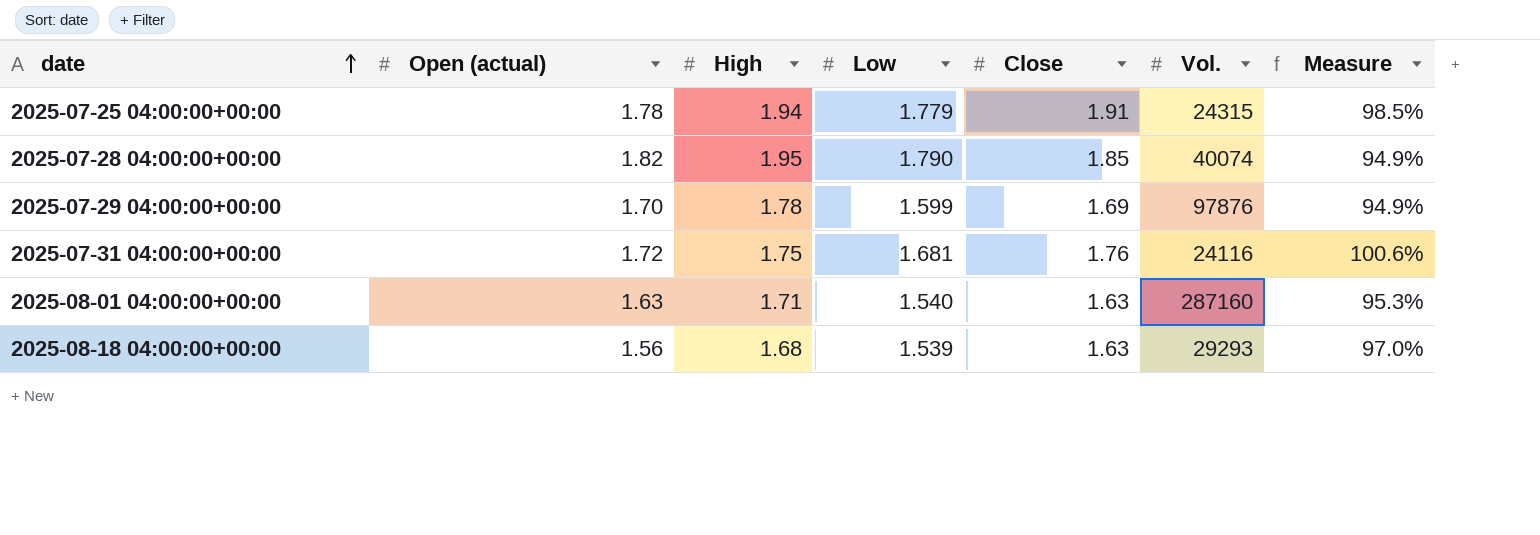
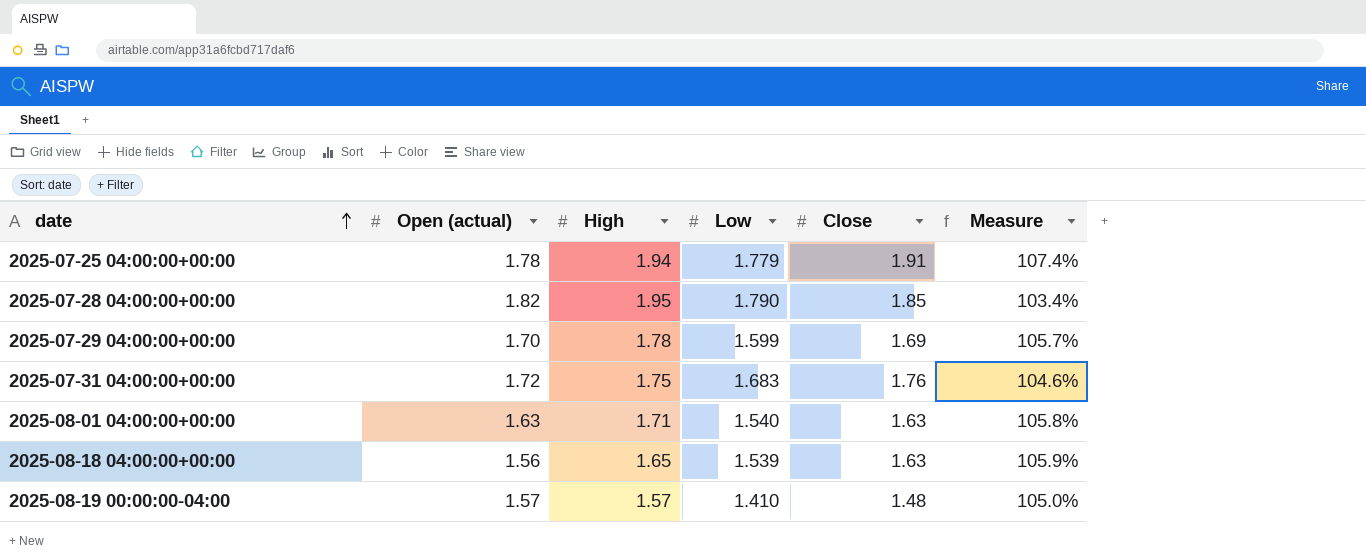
column Vol. | position: 6 -> none
column Measure | formula: [Close] / [High] -> [Close] / [Low]
2025-07-31 04:00:00+00:00 | Low: 1.681 -> 1.683
2025-08-18 04:00:00+00:00 | High: 1.68 -> 1.65
row 2025-08-19 00:00:00-04:00: none -> 1.57 | 1.57 | 1.410 | 1.48 | 105.0%

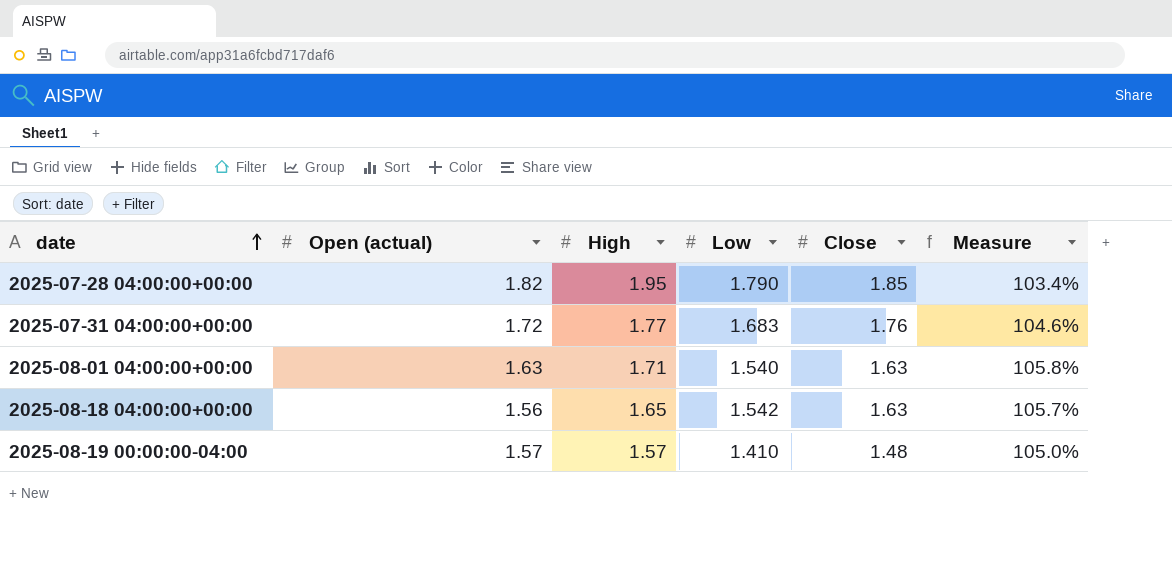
row 2025-07-25 04:00:00+00:00: 1.78 | 1.94 | 1.779 | 1.91 | 107.4% -> none
row 2025-07-29 04:00:00+00:00: 1.70 | 1.78 | 1.599 | 1.69 | 105.7% -> none
2025-07-31 04:00:00+00:00 | High: 1.75 -> 1.77
2025-08-18 04:00:00+00:00 | Low: 1.539 -> 1.542
2025-08-18 04:00:00+00:00 | Measure: 105.9% -> 105.7%

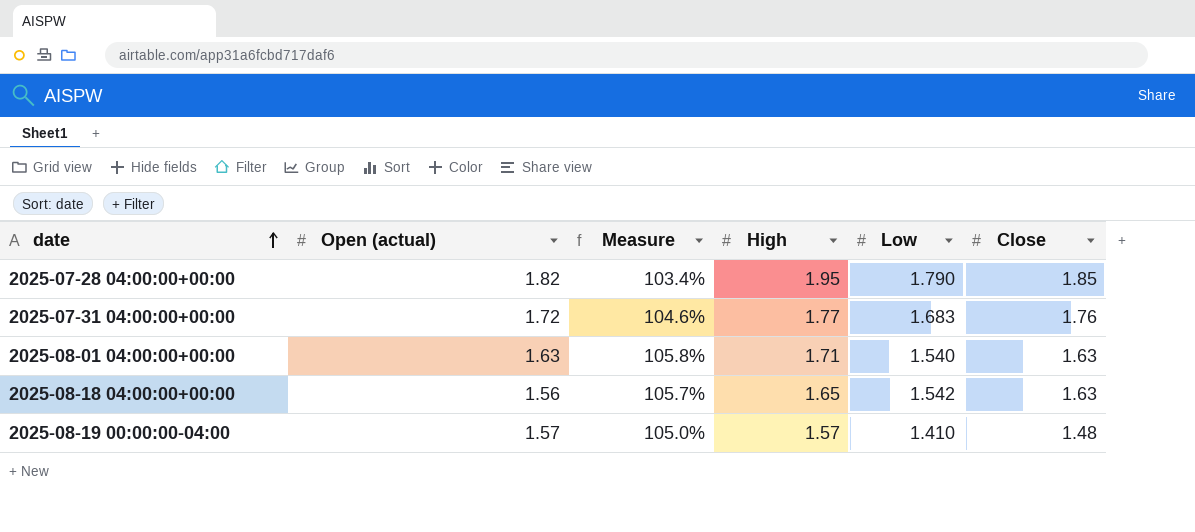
column Measure | position: 6 -> 3

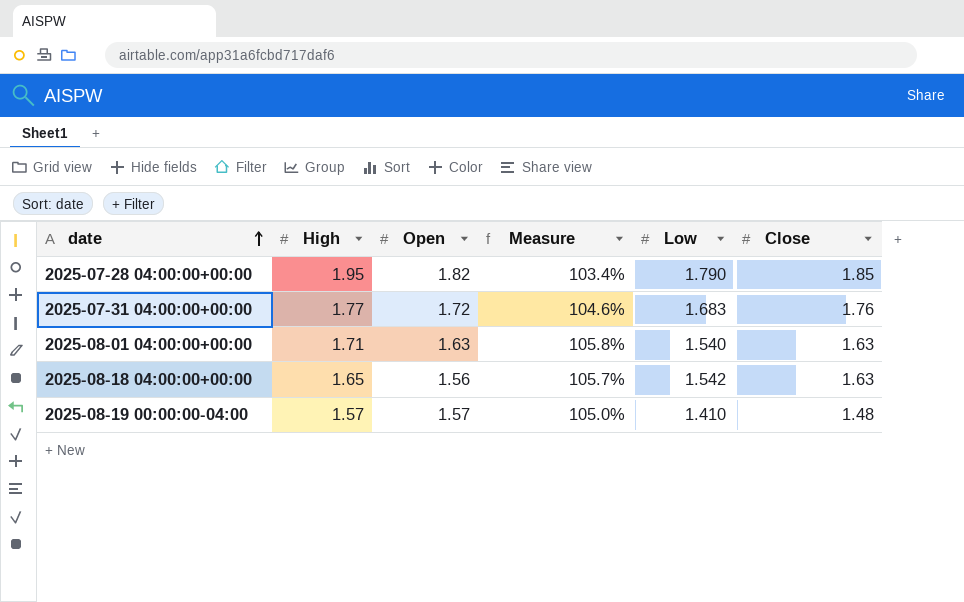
column High | position: 4 -> 2
column name: Open (actual) -> Open

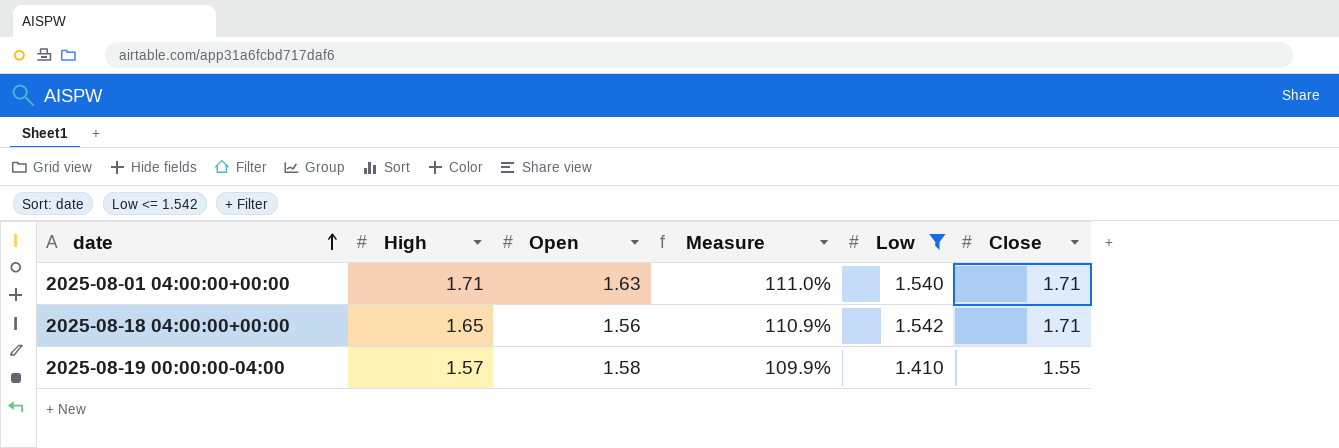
filter: none -> Low <= 1.542
2025-08-01 04:00:00+00:00 | Measure: 105.8% -> 111.0%
2025-08-01 04:00:00+00:00 | Close: 1.63 -> 1.71
2025-08-18 04:00:00+00:00 | Measure: 105.7% -> 110.9%
2025-08-18 04:00:00+00:00 | Close: 1.63 -> 1.71
2025-08-19 00:00:00-04:00 | Open: 1.57 -> 1.58
2025-08-19 00:00:00-04:00 | Measure: 105.0% -> 109.9%
2025-08-19 00:00:00-04:00 | Close: 1.48 -> 1.55

